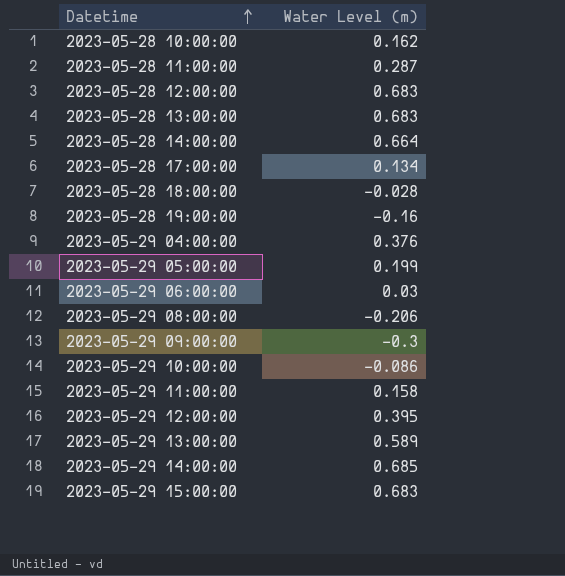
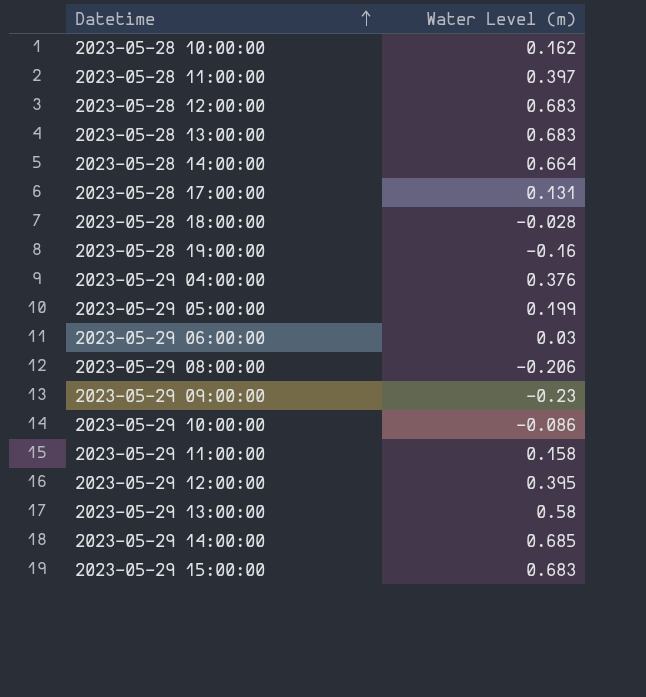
2023-05-28 11:00:00 | Water Level (m): 0.287 -> 0.397
2023-05-28 17:00:00 | Water Level (m): 0.134 -> 0.131
2023-05-29 09:00:00 | Water Level (m): -0.3 -> -0.23
2023-05-29 13:00:00 | Water Level (m): 0.589 -> 0.58

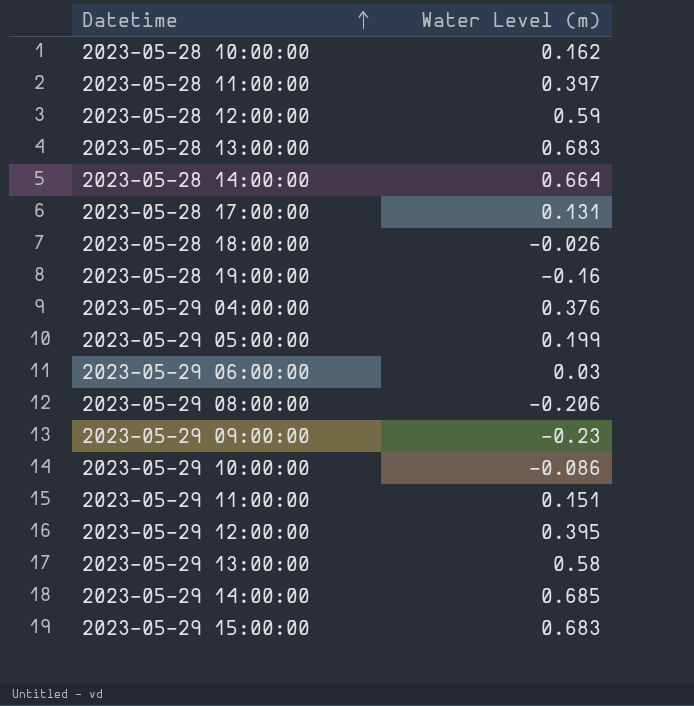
2023-05-28 12:00:00 | Water Level (m): 0.683 -> 0.59
2023-05-28 18:00:00 | Water Level (m): -0.028 -> -0.026
2023-05-29 11:00:00 | Water Level (m): 0.158 -> 0.151

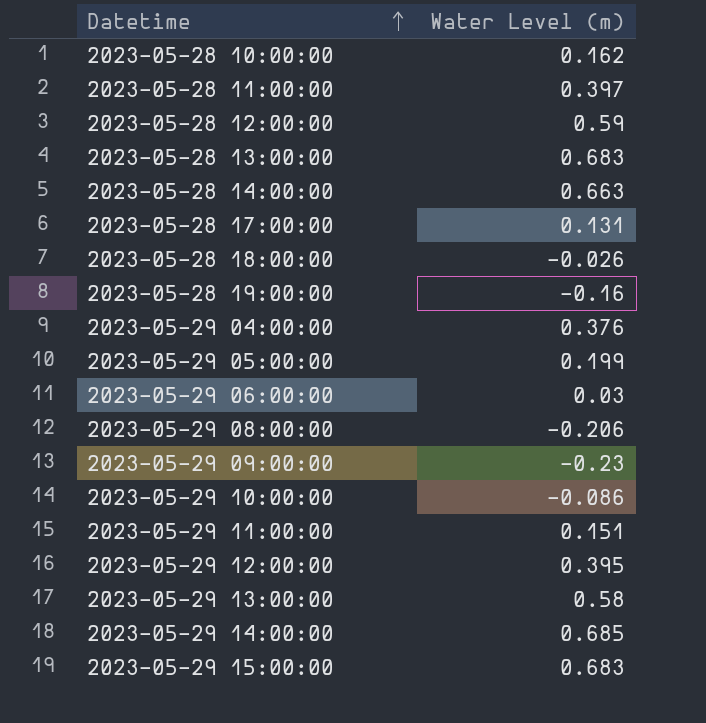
2023-05-28 14:00:00 | Water Level (m): 0.664 -> 0.663

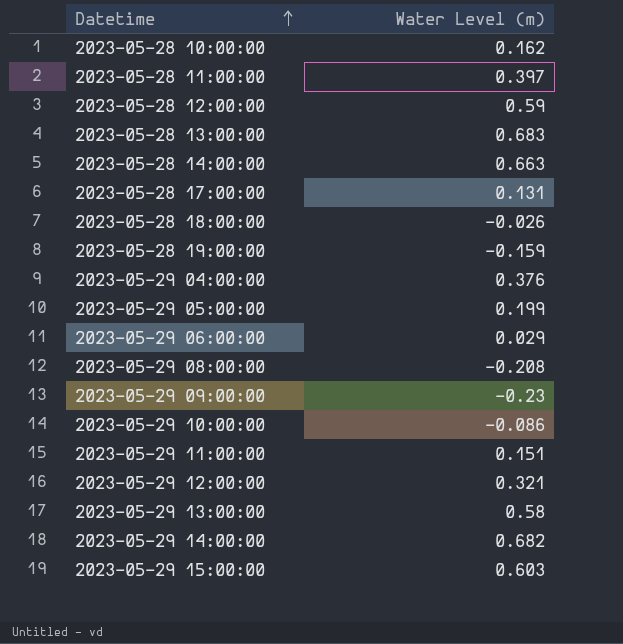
2023-05-28 19:00:00 | Water Level (m): -0.16 -> -0.159
2023-05-29 06:00:00 | Water Level (m): 0.03 -> 0.029
2023-05-29 08:00:00 | Water Level (m): -0.206 -> -0.208
2023-05-29 12:00:00 | Water Level (m): 0.395 -> 0.321
2023-05-29 14:00:00 | Water Level (m): 0.685 -> 0.682
2023-05-29 15:00:00 | Water Level (m): 0.683 -> 0.603

